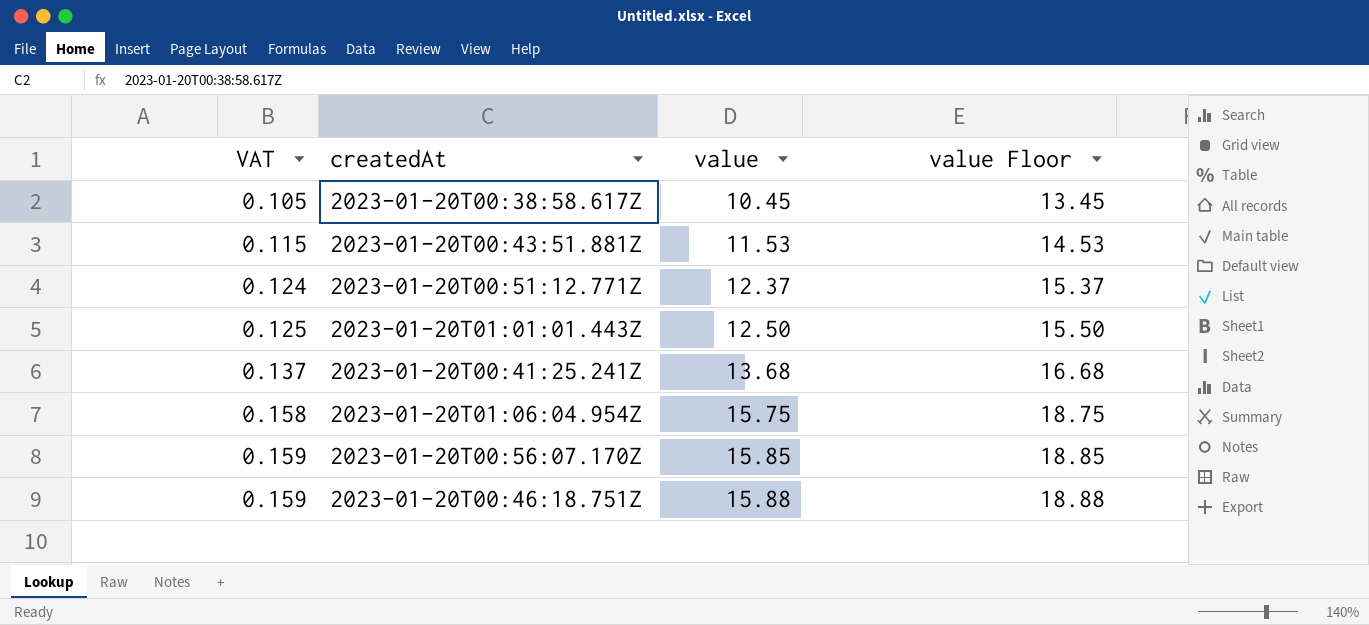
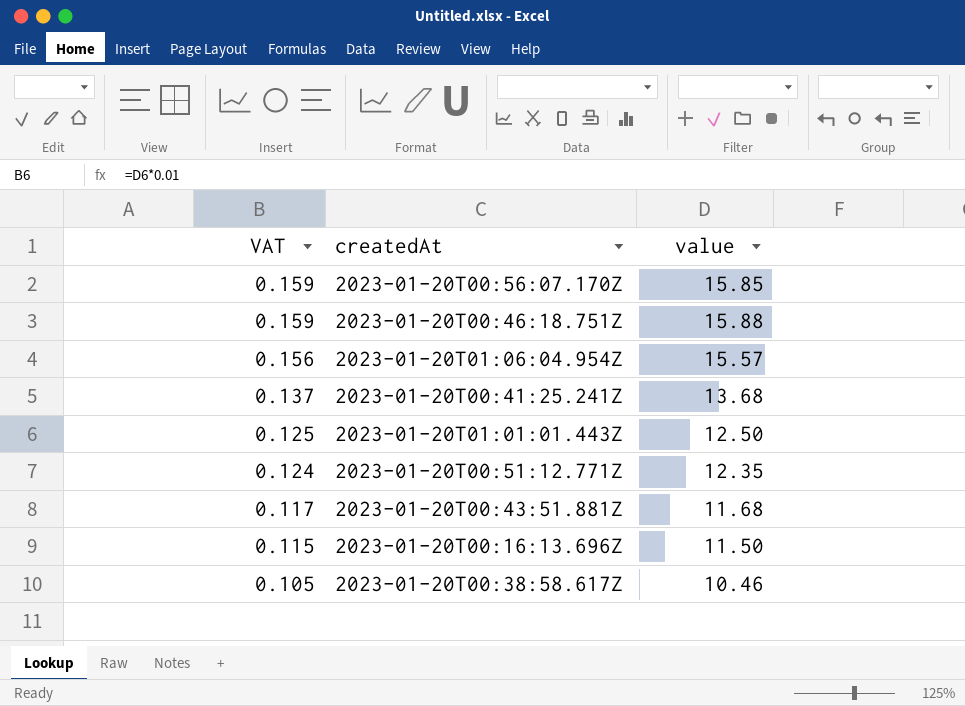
row order: VAT ascending -> VAT descending
column value Floor | formula: [value] + 3 -> none
2023-01-20T01:06:04.954Z | VAT: 0.158 -> 0.156
2023-01-20T01:06:04.954Z | value: 15.75 -> 15.57
2023-01-20T00:51:12.771Z | value: 12.37 -> 12.35
2023-01-20T00:43:51.881Z | VAT: 0.115 -> 0.117
2023-01-20T00:43:51.881Z | value: 11.53 -> 11.68
row 2023-01-20T00:16:13.696Z: none -> 0.115 | 11.50
2023-01-20T00:38:58.617Z | value: 10.45 -> 10.46

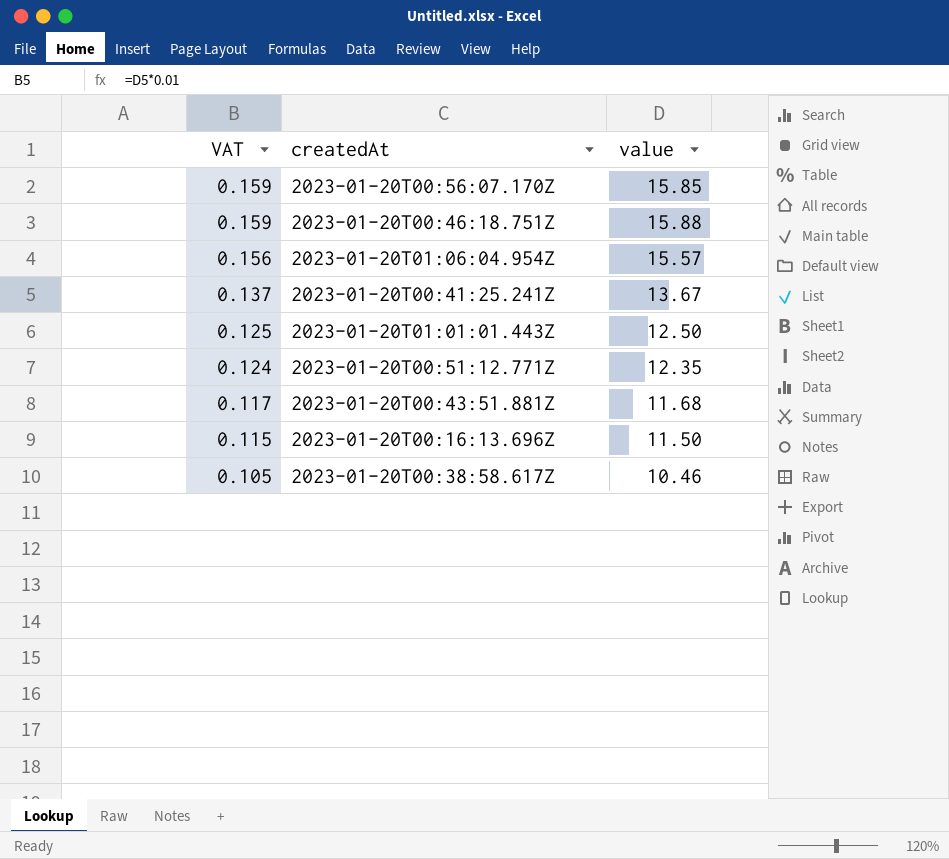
2023-01-20T00:41:25.241Z | value: 13.68 -> 13.67

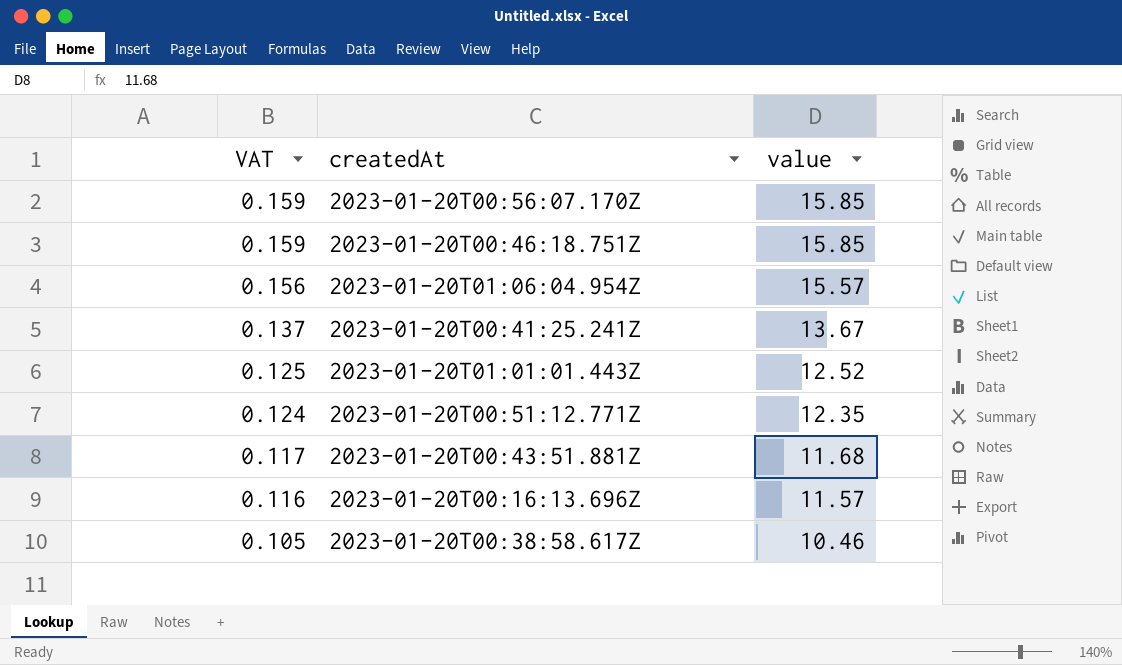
2023-01-20T00:46:18.751Z | value: 15.88 -> 15.85
2023-01-20T01:01:01.443Z | value: 12.50 -> 12.52
2023-01-20T00:16:13.696Z | VAT: 0.115 -> 0.116
2023-01-20T00:16:13.696Z | value: 11.50 -> 11.57

